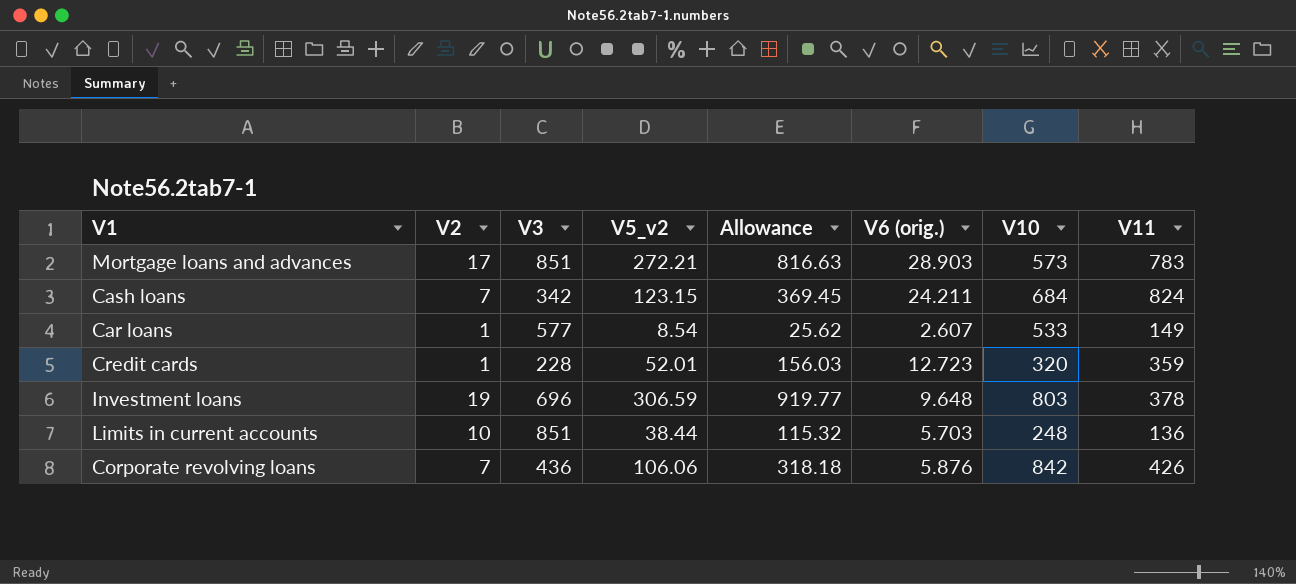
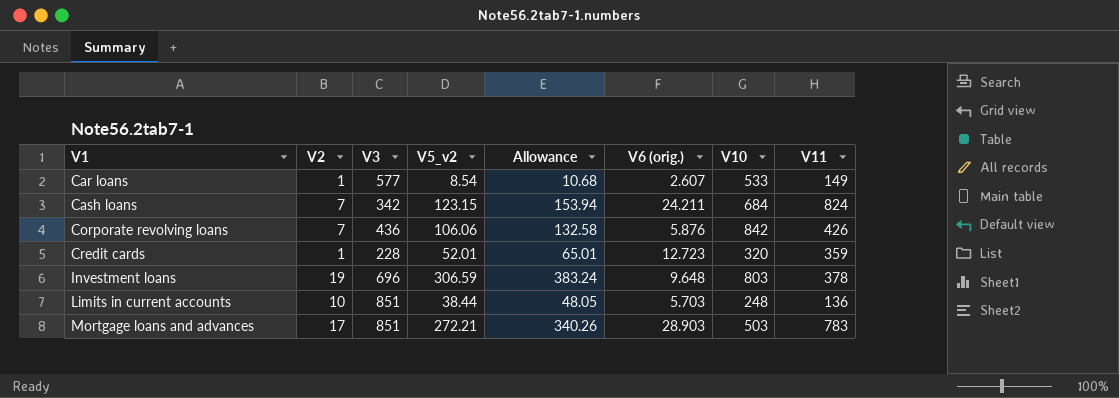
row order: none -> V1 ascending
column Allowance | formula: [V5_v2] * 3 -> [V5_v2] * 1.25
Mortgage loans and advances | V10: 573 -> 503

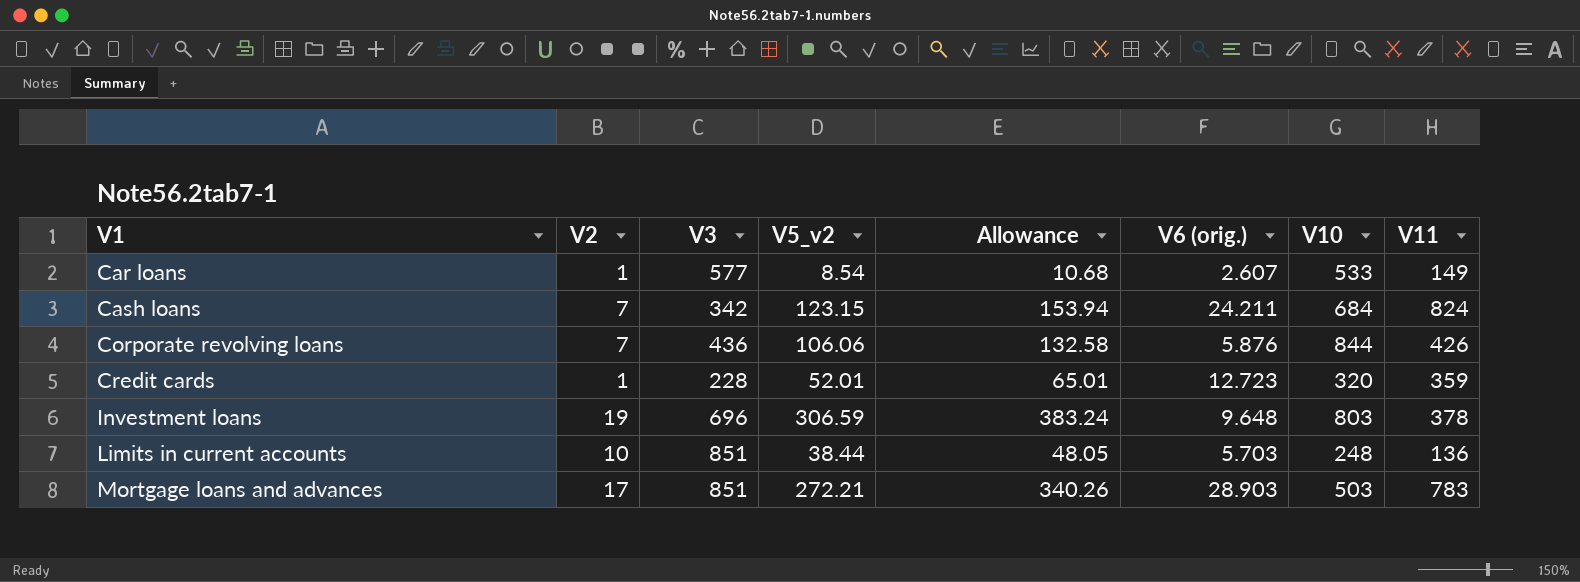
Corporate revolving loans | V10: 842 -> 844

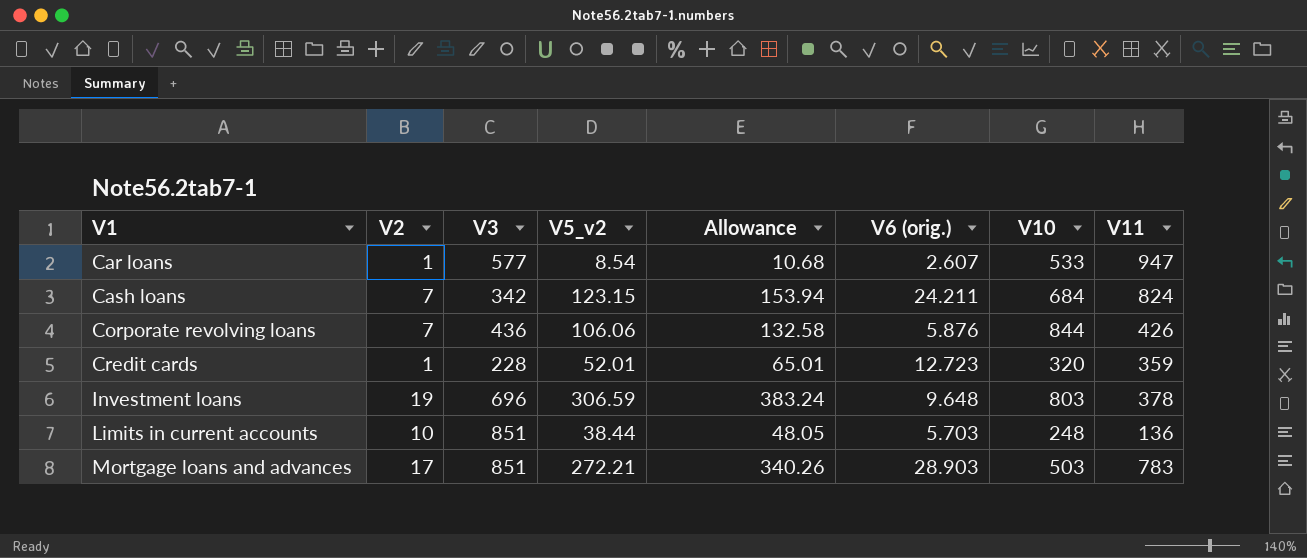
Car loans | V11: 149 -> 947

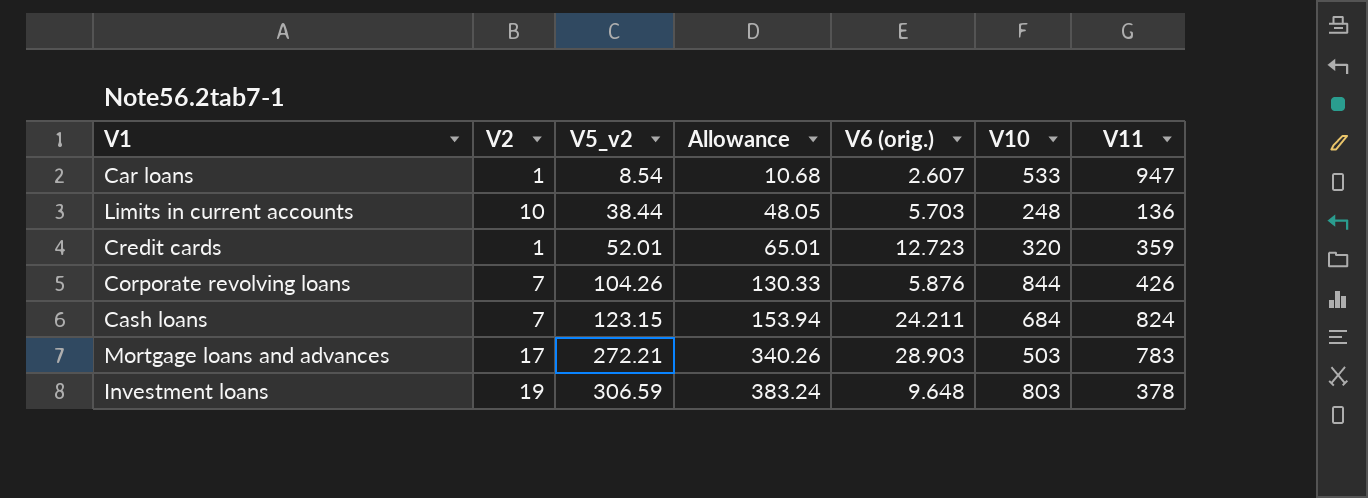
row order: V1 ascending -> V5_v2 ascending
column V3 | position: 3 -> none
Corporate revolving loans | V5_v2: 106.06 -> 104.26
Corporate revolving loans | Allowance: 132.58 -> 130.33

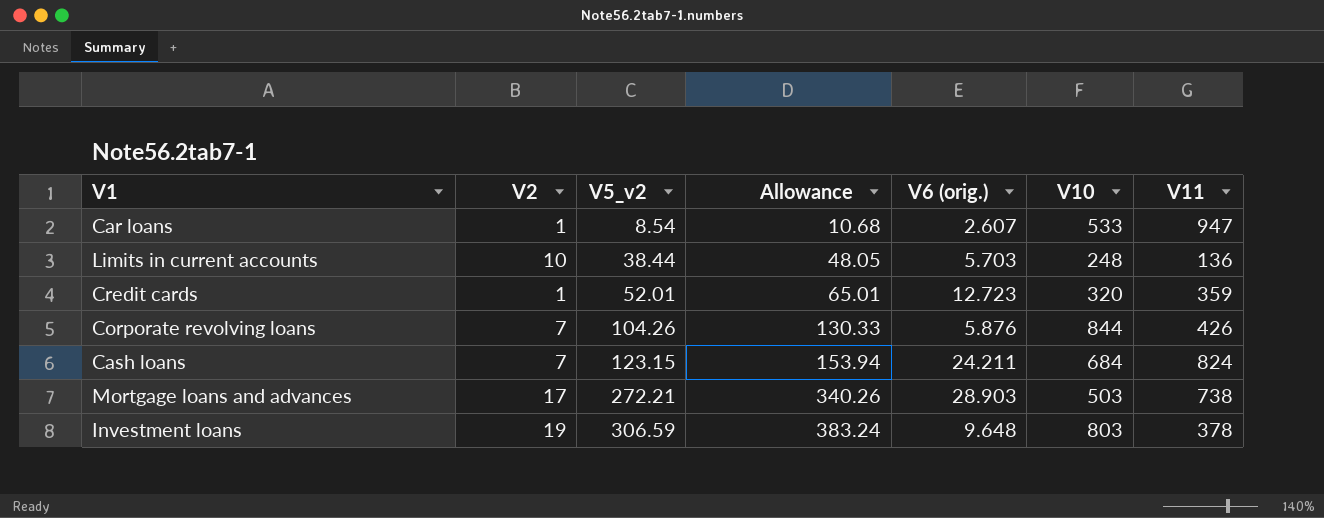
Mortgage loans and advances | V11: 783 -> 738

